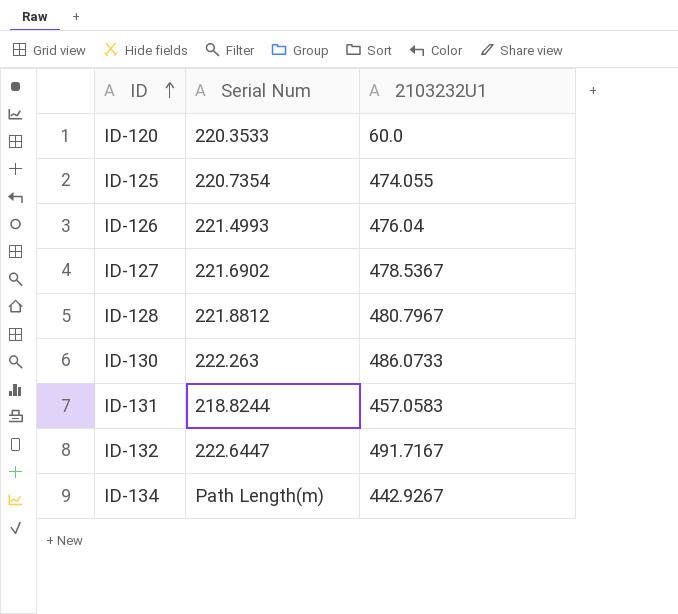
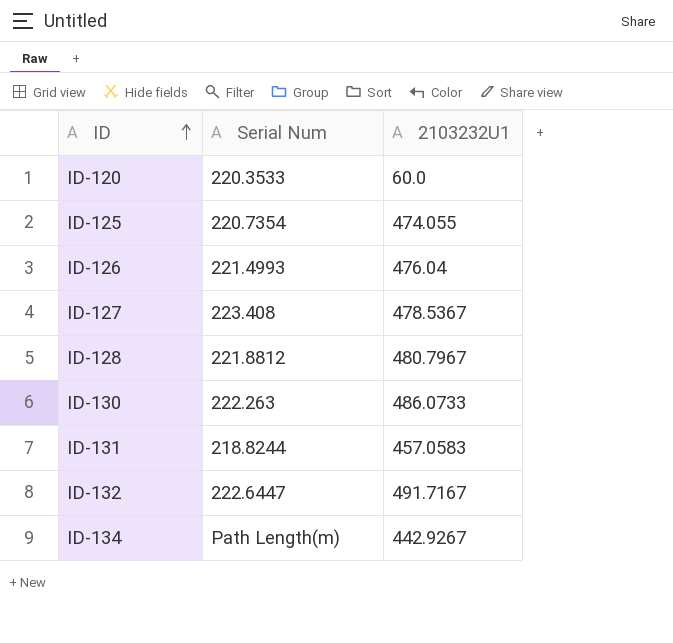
ID-127 | Serial Num: 221.6902 -> 223.408

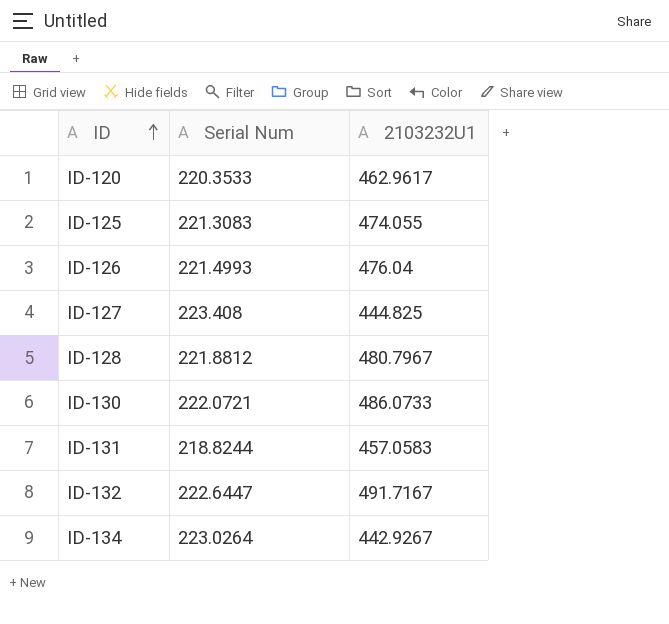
ID-120 | 2103232U1: 60.0 -> 462.9617
ID-125 | Serial Num: 220.7354 -> 221.3083
ID-127 | 2103232U1: 478.5367 -> 444.825
ID-130 | Serial Num: 222.263 -> 222.0721
ID-134 | Serial Num: Path Length(m) -> 223.0264

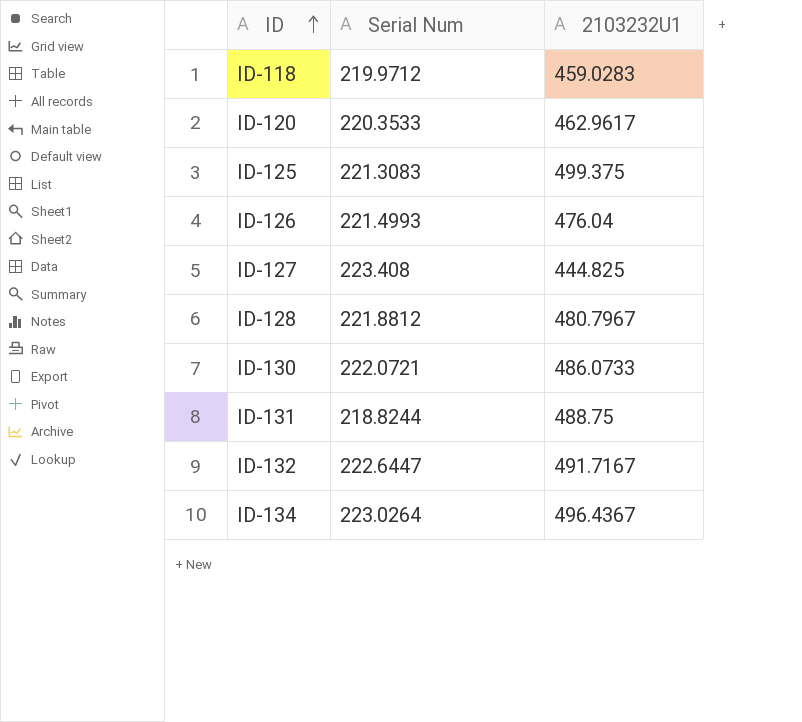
row ID-118: none -> 219.9712 | 459.0283
ID-125 | 2103232U1: 474.055 -> 499.375
ID-131 | 2103232U1: 457.0583 -> 488.75
ID-134 | 2103232U1: 442.9267 -> 496.4367

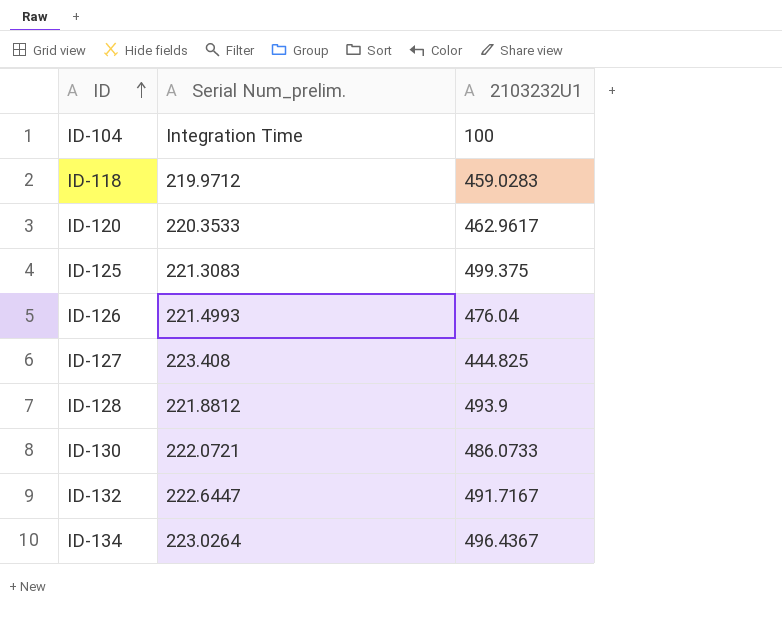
column name: Serial Num -> Serial Num_prelim.
row ID-131: 218.8244 | 488.75 -> none
row ID-104: none -> Integration Time | 100
ID-128 | 2103232U1: 480.7967 -> 493.9

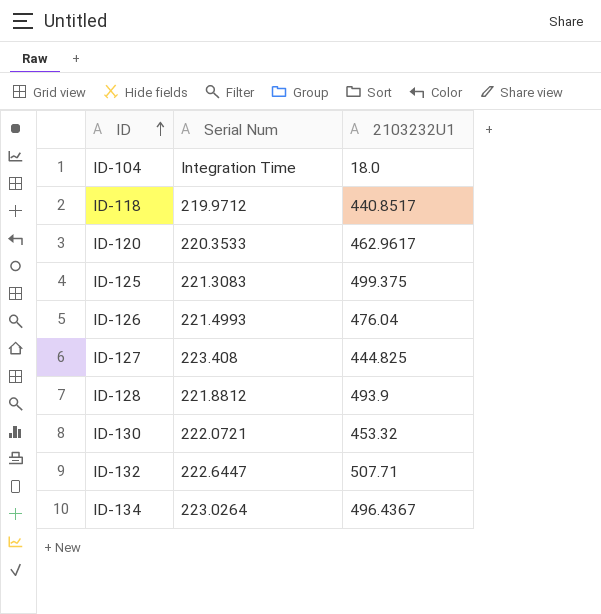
column name: Serial Num_prelim. -> Serial Num
ID-104 | 2103232U1: 100 -> 18.0
ID-118 | 2103232U1: 459.0283 -> 440.8517
ID-130 | 2103232U1: 486.0733 -> 453.32
ID-132 | 2103232U1: 491.7167 -> 507.71

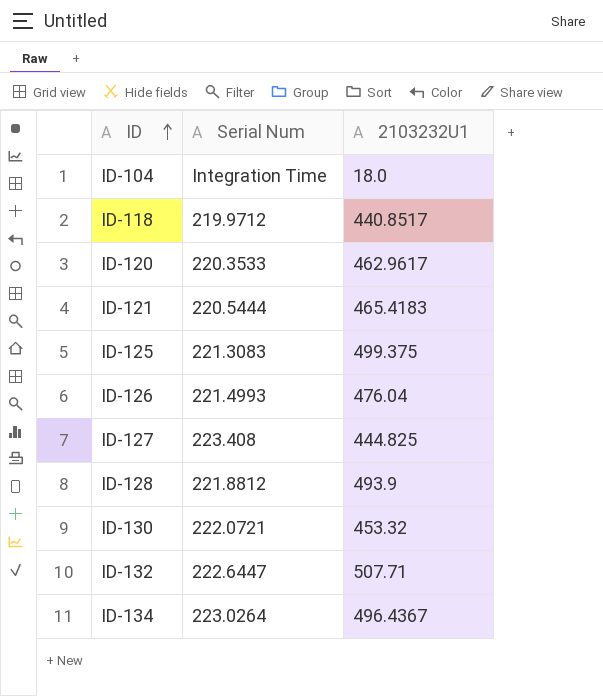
row ID-121: none -> 220.5444 | 465.4183

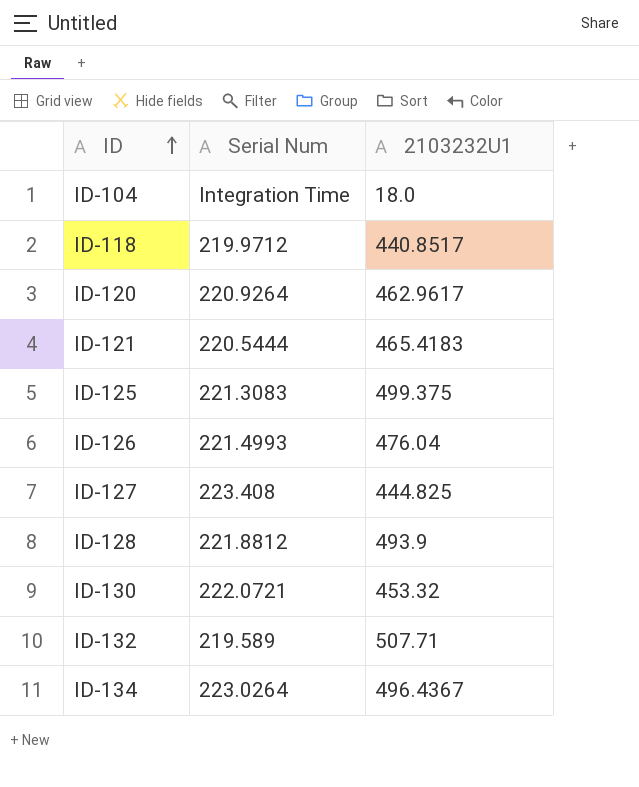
ID-120 | Serial Num: 220.3533 -> 220.9264
ID-132 | Serial Num: 222.6447 -> 219.589

